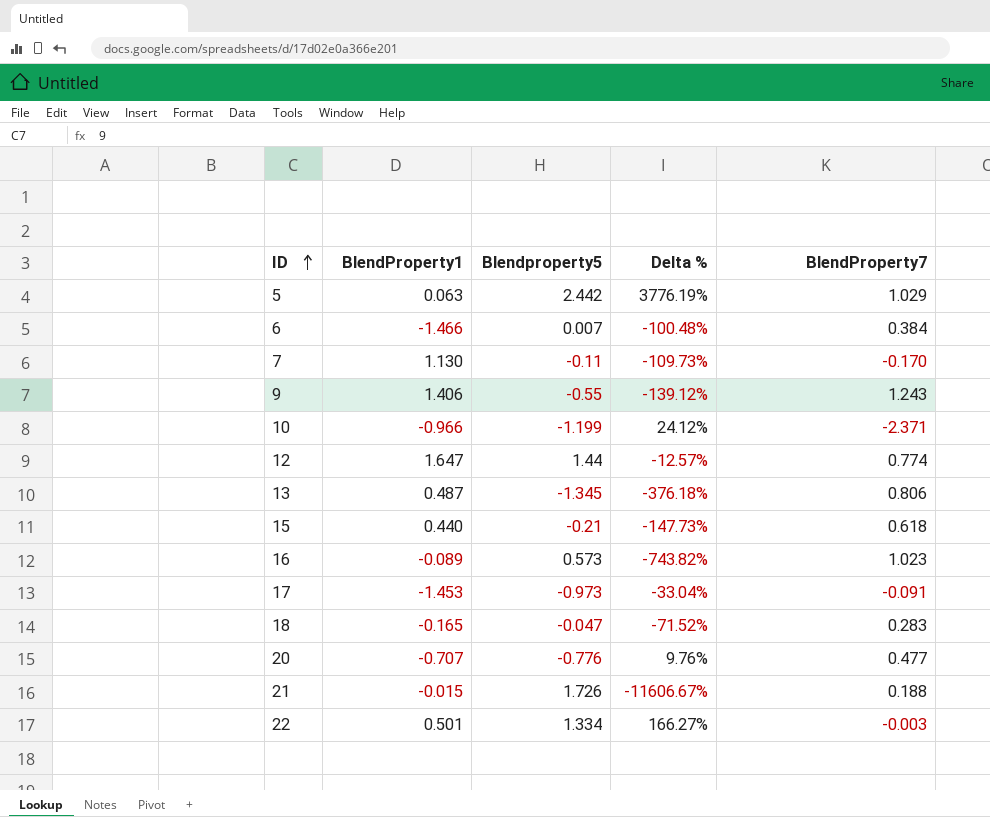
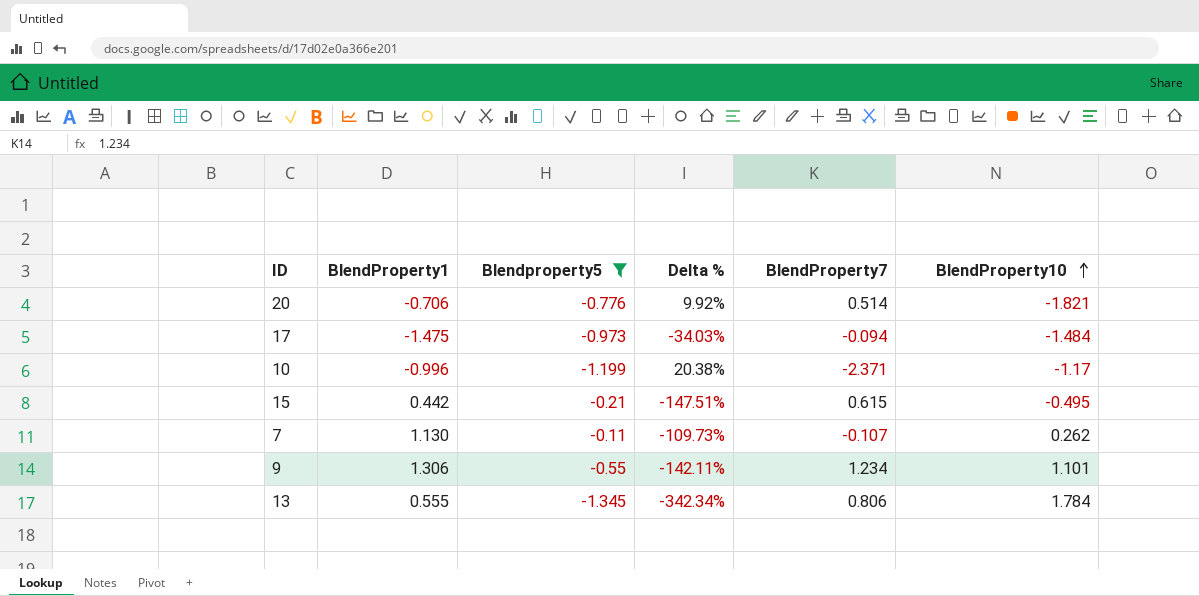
filter: none -> Blendproperty5 <= -0.11
row order: ID ascending -> BlendProperty10 ascending
column BlendProperty10 | position: none -> 6
20 | BlendProperty1: -0.707 -> -0.706
20 | Delta %: 9.76% -> 9.92%
20 | BlendProperty7: 0.477 -> 0.514
17 | BlendProperty1: -1.453 -> -1.475
17 | Delta %: -33.04% -> -34.03%
17 | BlendProperty7: -0.091 -> -0.094
10 | BlendProperty1: -0.966 -> -0.996
10 | Delta %: 24.12% -> 20.38%
15 | BlendProperty1: 0.440 -> 0.442
15 | Delta %: -147.73% -> -147.51%
15 | BlendProperty7: 0.618 -> 0.615
7 | BlendProperty7: -0.170 -> -0.107
9 | BlendProperty1: 1.406 -> 1.306
9 | Delta %: -139.12% -> -142.11%
9 | BlendProperty7: 1.243 -> 1.234
13 | BlendProperty1: 0.487 -> 0.555
13 | Delta %: -376.18% -> -342.34%

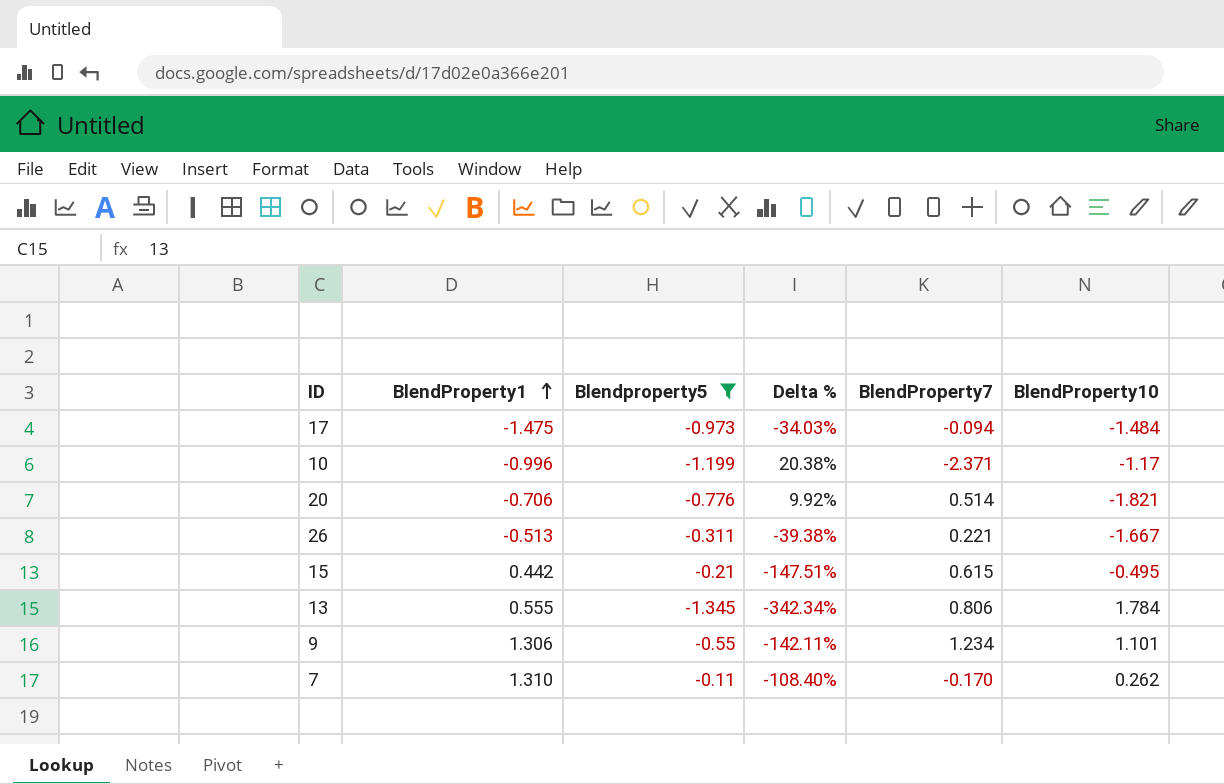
row order: BlendProperty10 ascending -> BlendProperty1 ascending
row 26: none -> -0.513 | -0.311 | -39.38% | 0.221 | -1.667
7 | BlendProperty1: 1.130 -> 1.310
7 | Delta %: -109.73% -> -108.40%
7 | BlendProperty7: -0.107 -> -0.170

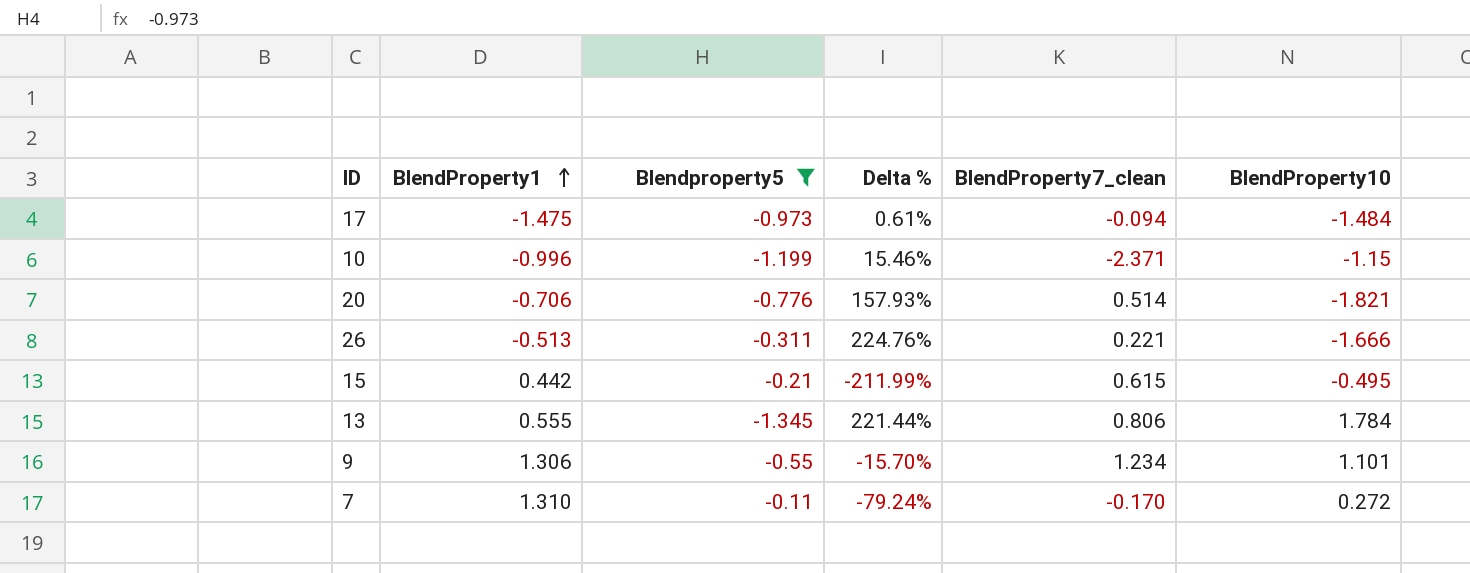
column Delta % | formula: ([Blendproperty5] - [BlendProperty1]) / [BlendProperty1] -> ([BlendProperty10] - [BlendProperty1]) / [BlendProperty1]
column name: BlendProperty7 -> BlendProperty7_clean
10 | BlendProperty10: -1.17 -> -1.15
26 | BlendProperty10: -1.667 -> -1.666
7 | BlendProperty10: 0.262 -> 0.272

